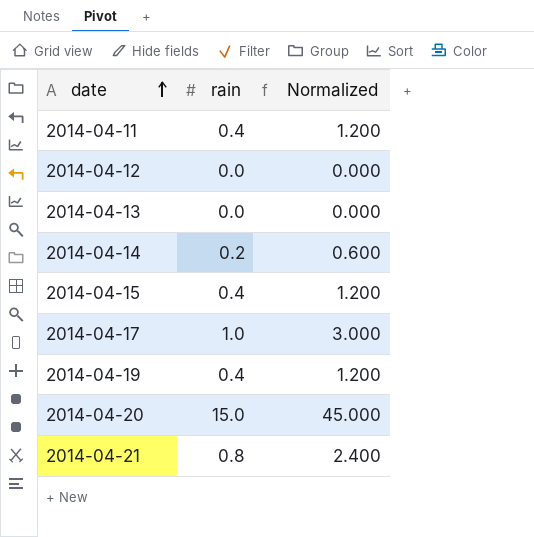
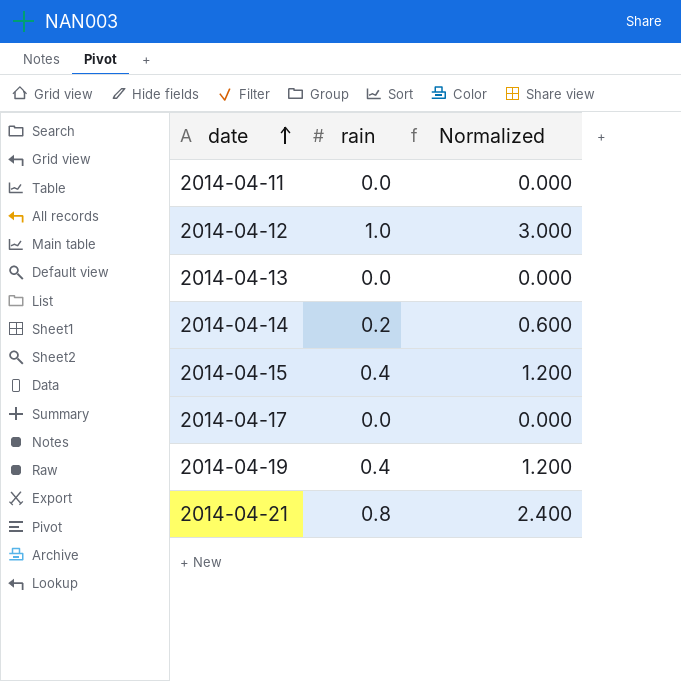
row 2014-04-20: 15.0 | 45.000 -> none
2014-04-11 | rain: 0.4 -> 0.0
2014-04-11 | Normalized: 1.200 -> 0.000
2014-04-12 | rain: 0.0 -> 1.0
2014-04-12 | Normalized: 0.000 -> 3.000
2014-04-17 | rain: 1.0 -> 0.0
2014-04-17 | Normalized: 3.000 -> 0.000

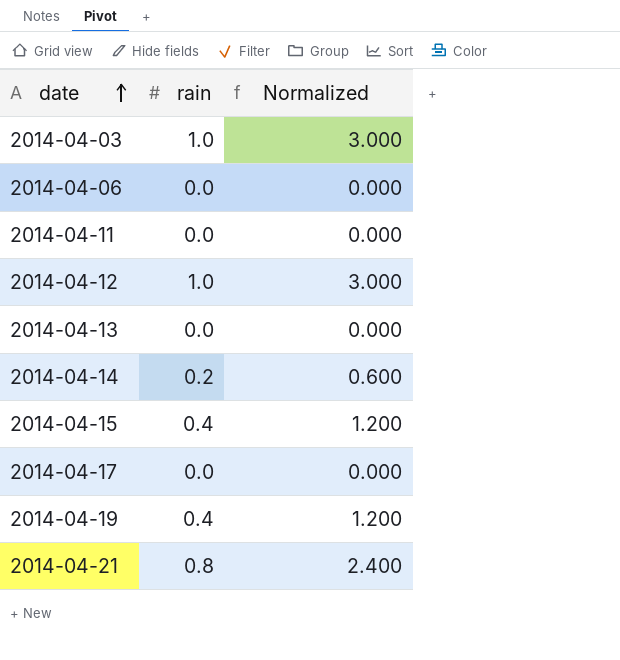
row 2014-04-03: none -> 1.0 | 3.000
row 2014-04-06: none -> 0.0 | 0.000

